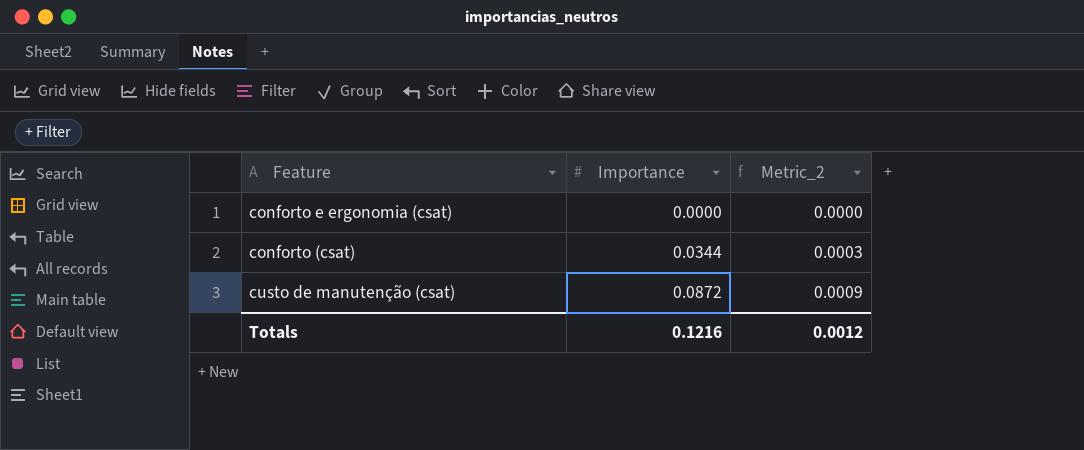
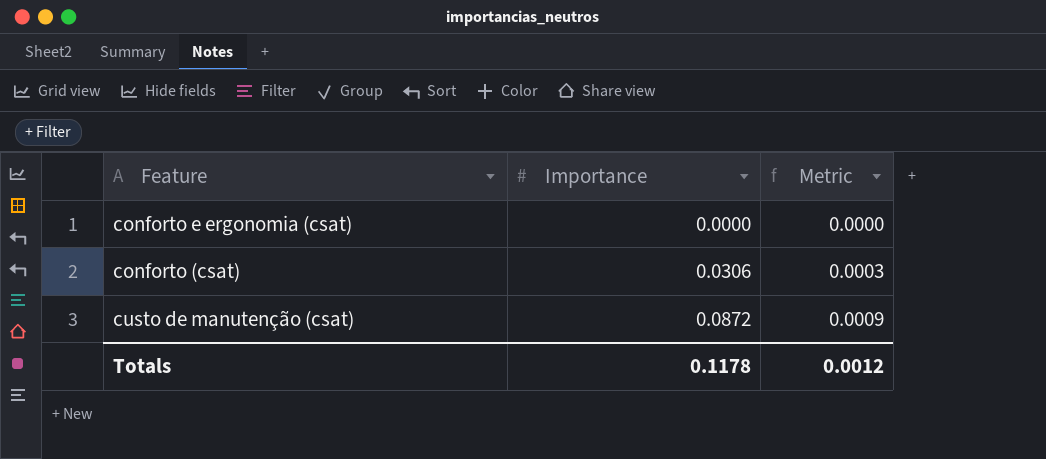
column name: Metric_2 -> Metric
conforto (csat) | Importance: 0.0344 -> 0.0306
Totals | Importance: 0.1216 -> 0.1178

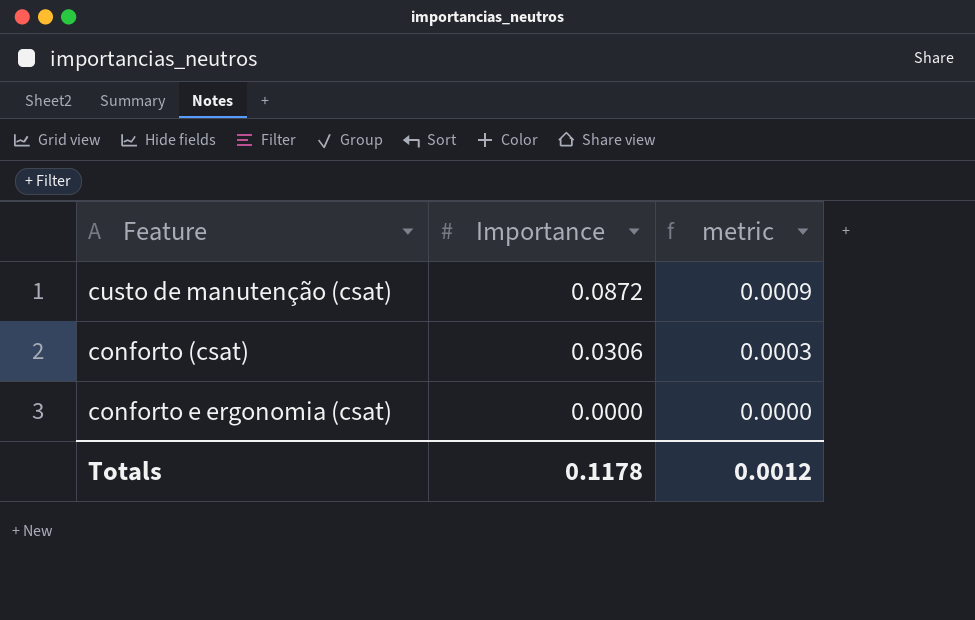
row order: Importance ascending -> Importance descending
column name: Metric -> metric

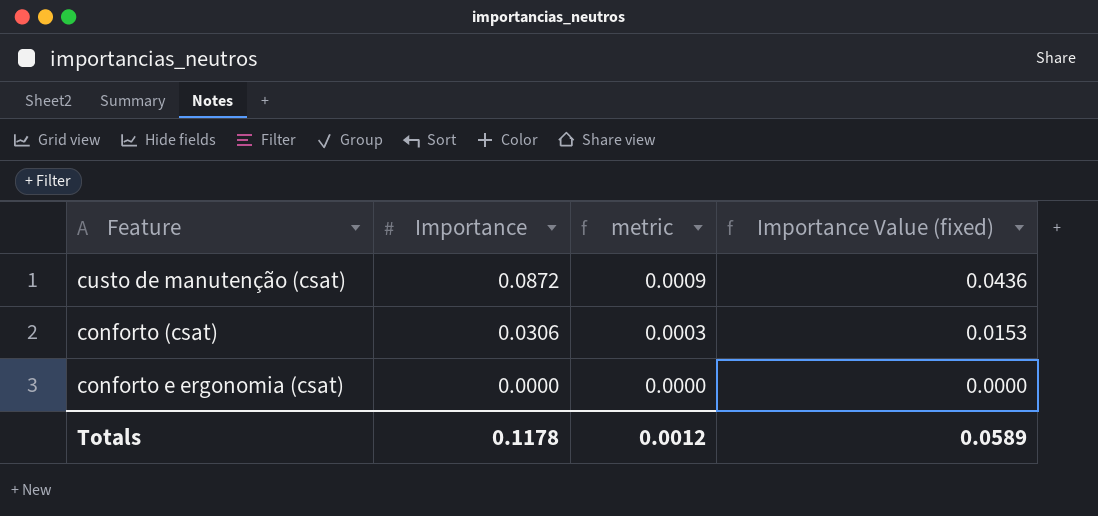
column Importance Value (fixed) | formula: none -> [Importance] * 0.5

